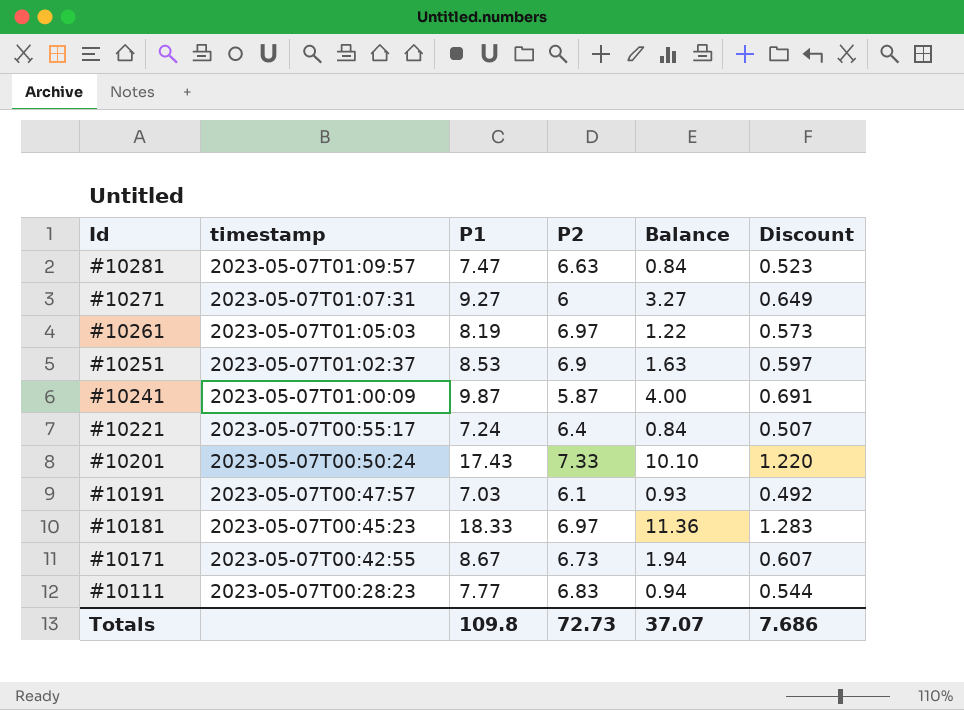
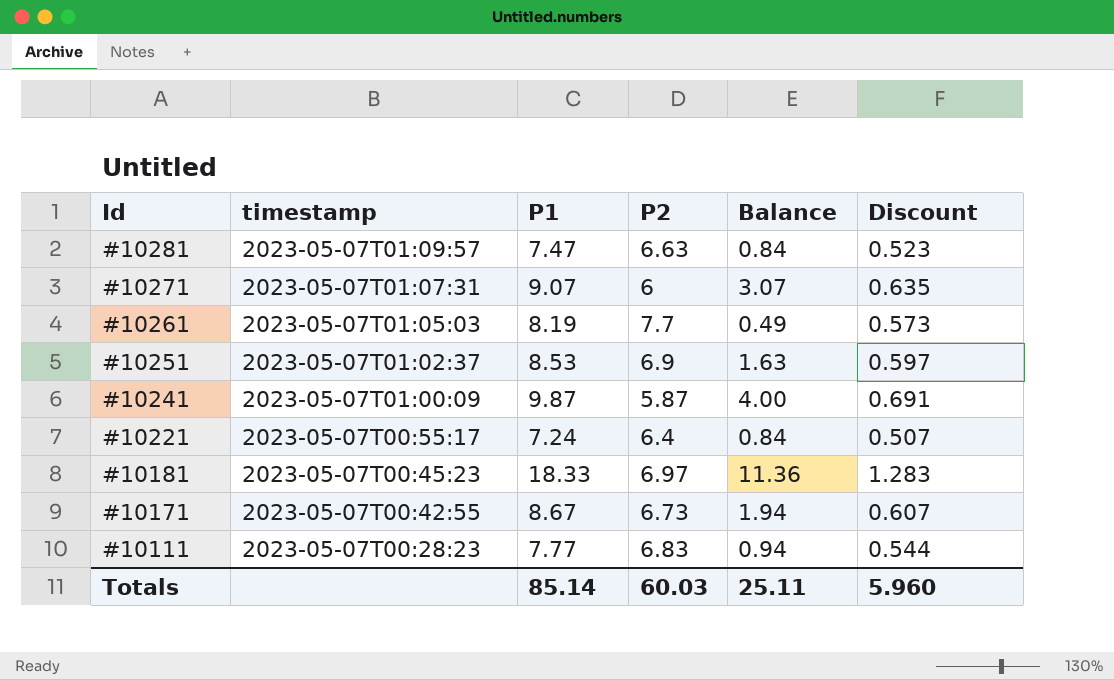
row #10201: 2023-05-07T00:50:24 | 17.43 | 7.33 | 10.10 | 1.220 -> none
row #10191: 2023-05-07T00:47:57 | 7.03 | 6.1 | 0.93 | 0.492 -> none
#10271 | P1: 9.27 -> 9.07
#10271 | Balance: 3.27 -> 3.07
#10271 | Discount: 0.649 -> 0.635
#10261 | P2: 6.97 -> 7.7
#10261 | Balance: 1.22 -> 0.49
Totals | P1: 109.8 -> 85.14
Totals | P2: 72.73 -> 60.03
Totals | Balance: 37.07 -> 25.11
Totals | Discount: 7.686 -> 5.960

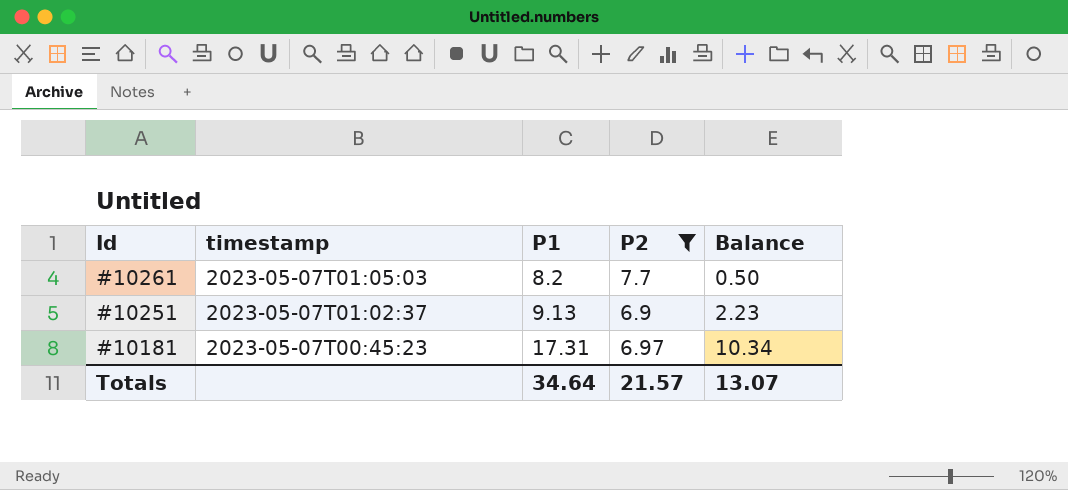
filter: none -> P2 >= 6.9
column Discount | formula: [P1] * 0.07 -> none
#10261 | P1: 8.19 -> 8.2
#10261 | Balance: 0.49 -> 0.50
#10251 | P1: 8.53 -> 9.13
#10251 | Balance: 1.63 -> 2.23
#10181 | P1: 18.33 -> 17.31
#10181 | Balance: 11.36 -> 10.34
Totals | P1: 85.14 -> 34.64
Totals | P2: 60.03 -> 21.57
Totals | Balance: 25.11 -> 13.07

